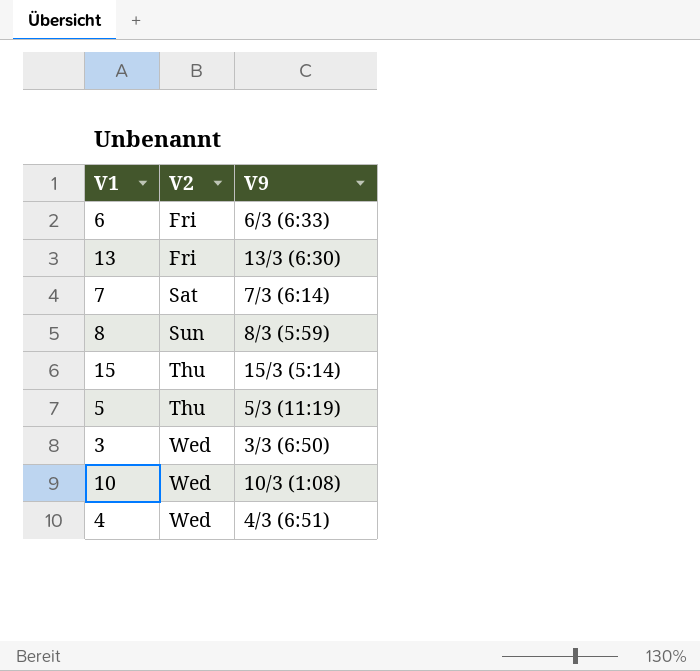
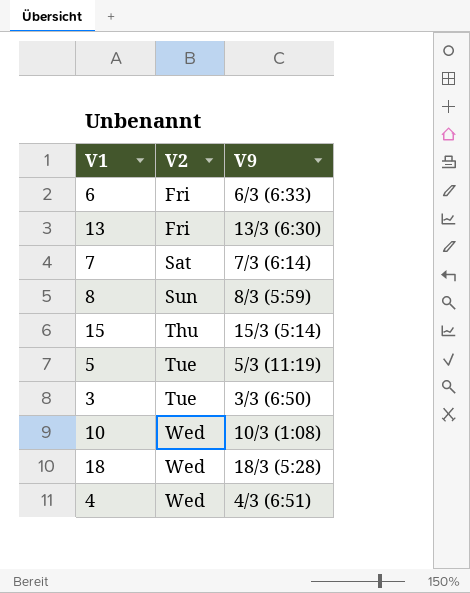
5 | V2: Thu -> Tue
3 | V2: Wed -> Tue
row 18: none -> Wed | 18/3 (5:28)

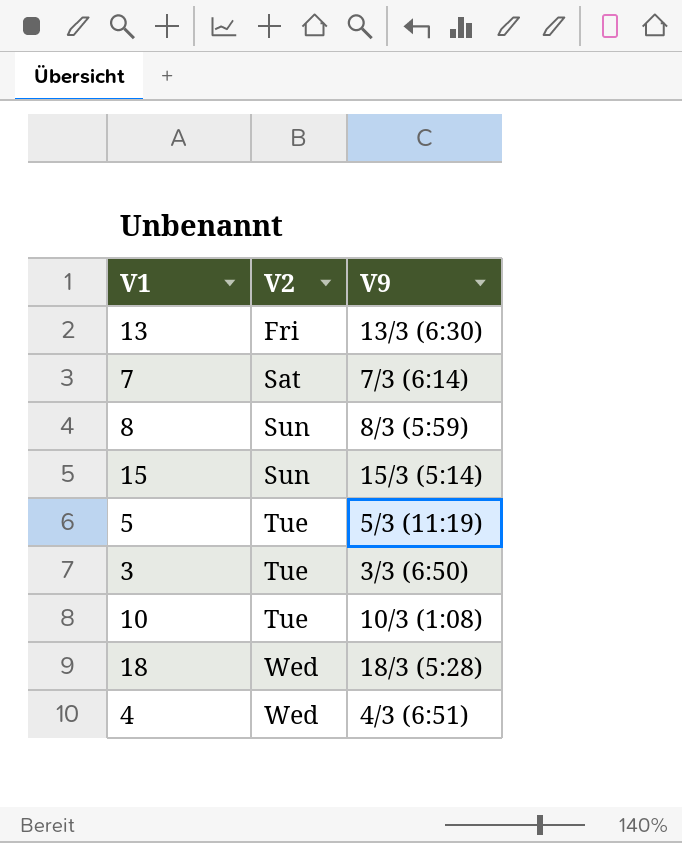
row 6: Fri | 6/3 (6:33) -> none
15 | V2: Thu -> Sun
10 | V2: Wed -> Tue

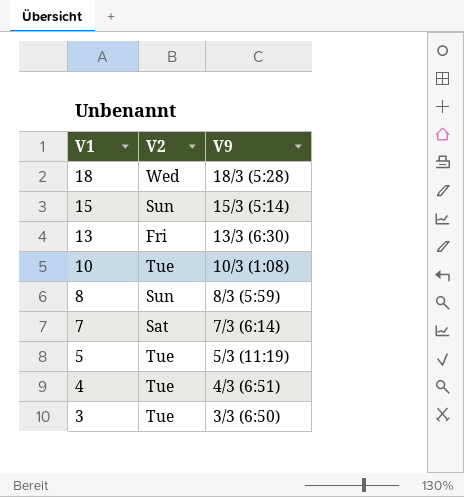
row order: V2 ascending -> V1 descending
4 | V2: Wed -> Tue

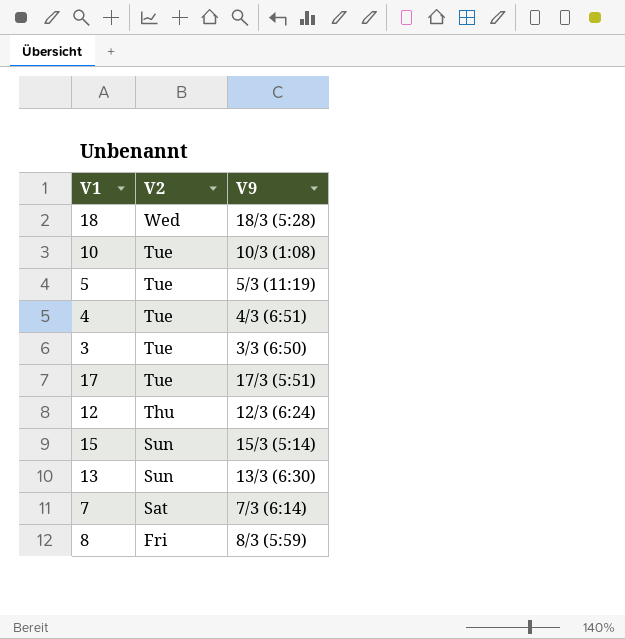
row order: V1 descending -> V2 descending
row 17: none -> Tue | 17/3 (5:51)
row 12: none -> Thu | 12/3 (6:24)
13 | V2: Fri -> Sun
8 | V2: Sun -> Fri

